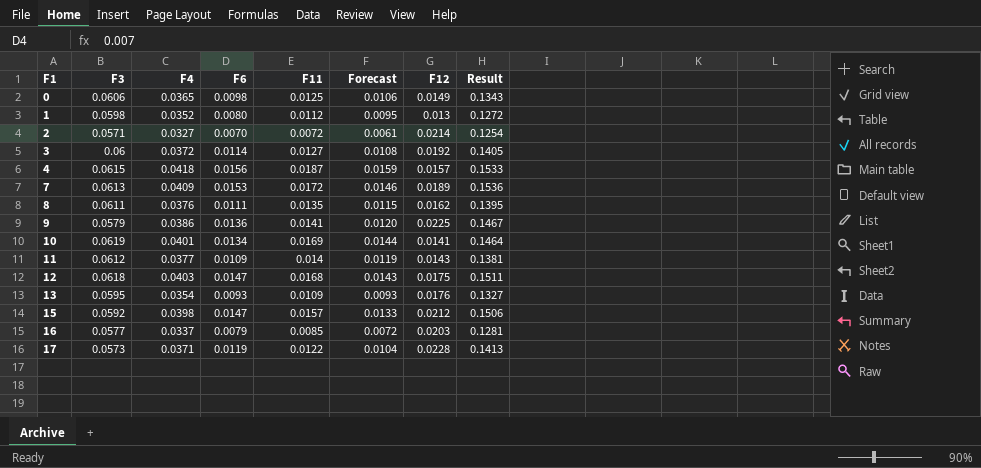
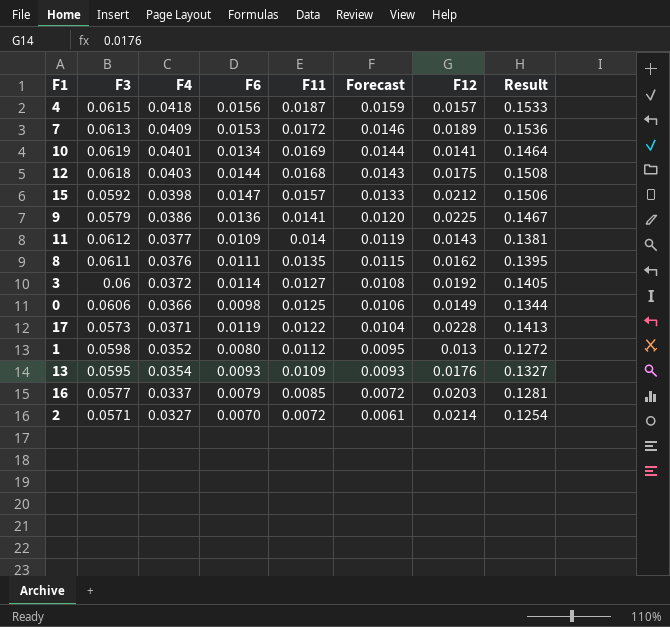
row order: F1 ascending -> F11 descending
12 | F6: 0.0147 -> 0.0144
12 | Result: 0.1511 -> 0.1508
0 | F4: 0.0365 -> 0.0366
0 | Result: 0.1343 -> 0.1344

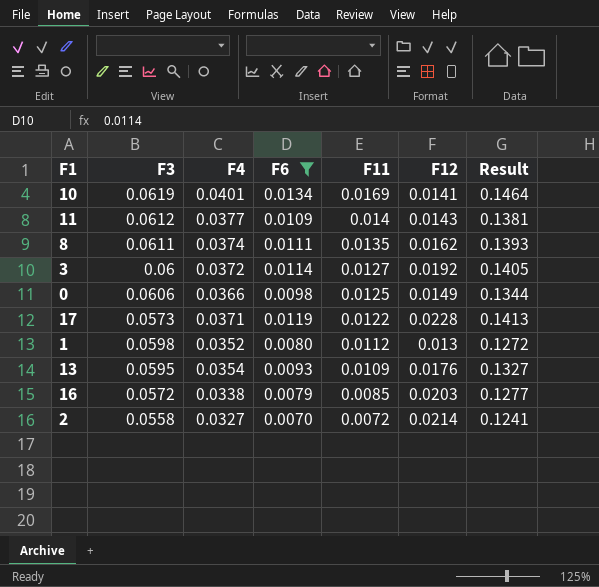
filter: none -> F6 <= 0.0134
column Forecast | formula: [F11] * 0.85 -> none
8 | F4: 0.0376 -> 0.0374
8 | Result: 0.1395 -> 0.1393
16 | F3: 0.0577 -> 0.0572
16 | F4: 0.0337 -> 0.0338
16 | Result: 0.1281 -> 0.1277
2 | F3: 0.0571 -> 0.0558
2 | Result: 0.1254 -> 0.1241

